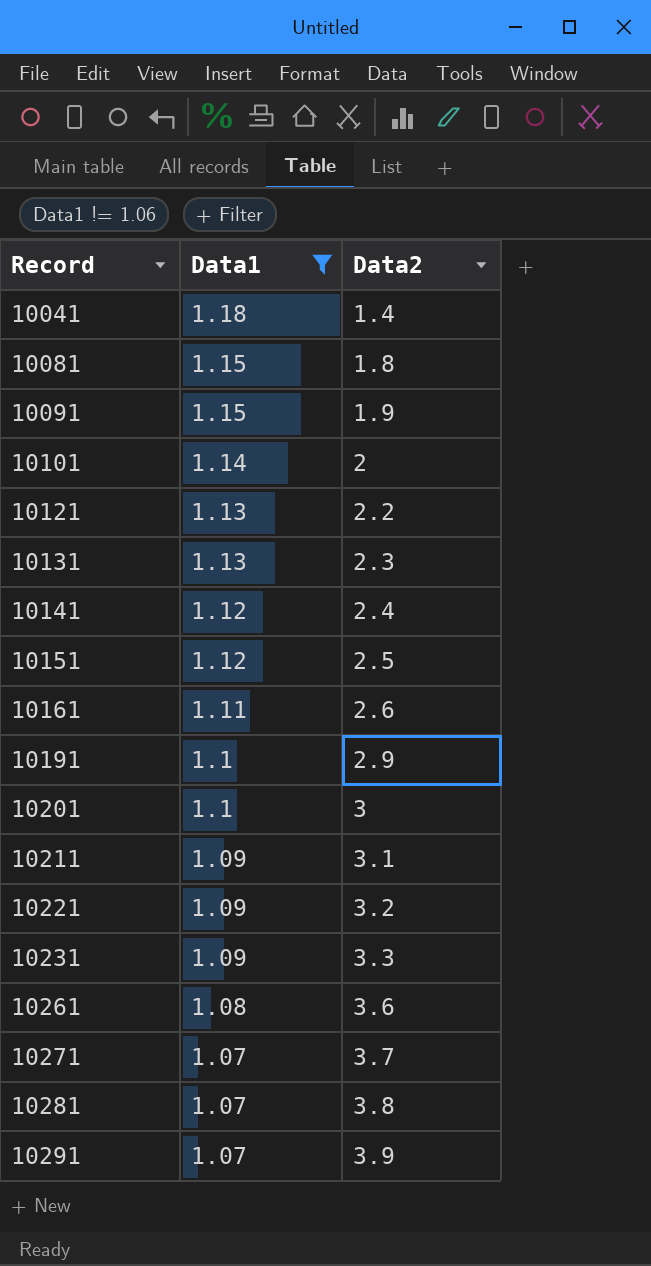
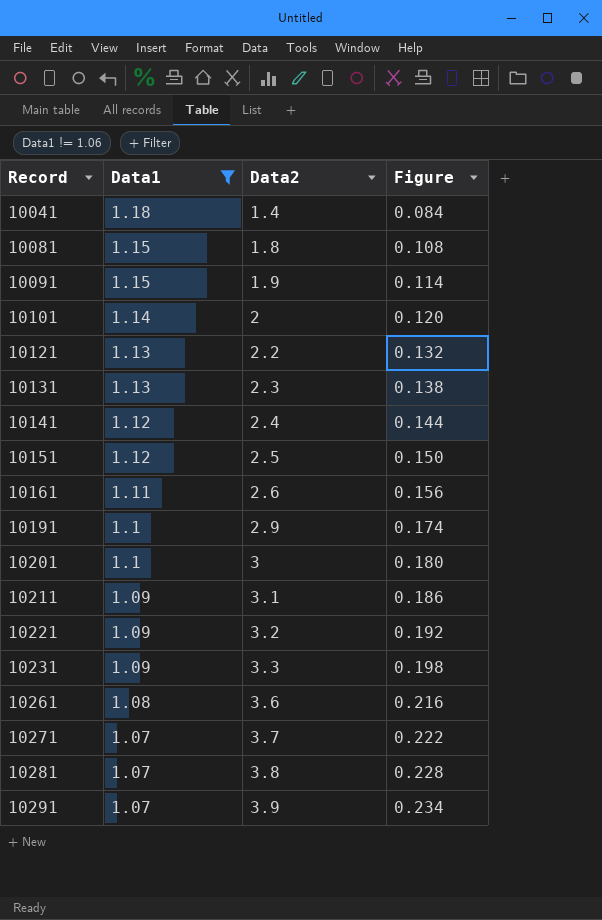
column Figure | formula: none -> [Data2] * 0.06

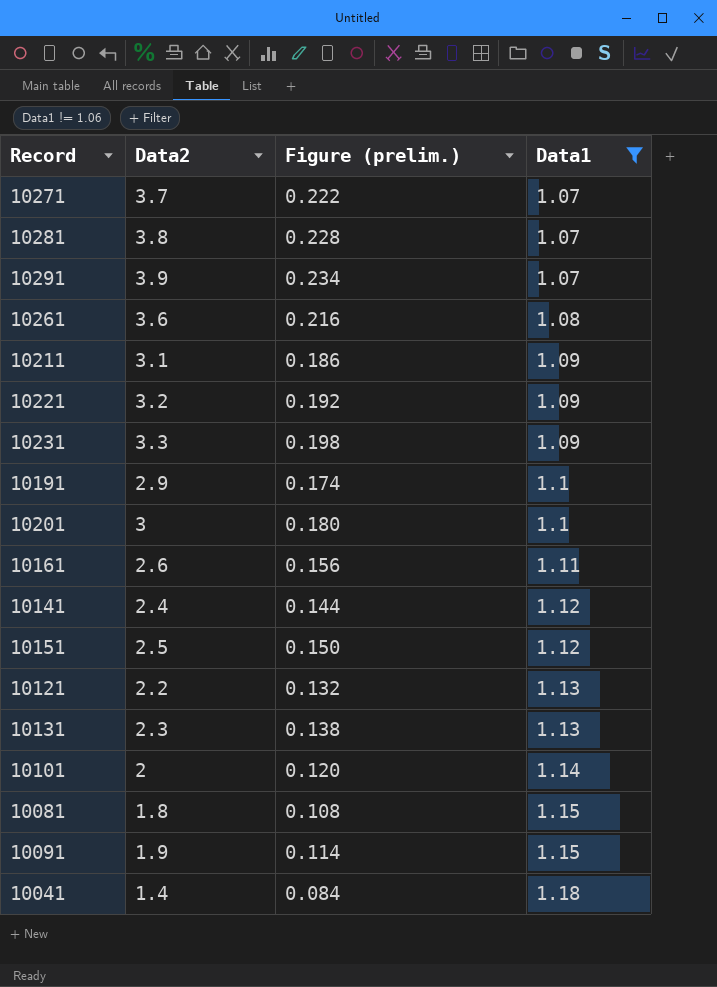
row order: Record ascending -> Data1 ascending
column name: Figure -> Figure (prelim.)
column Data1 | position: 2 -> 4

